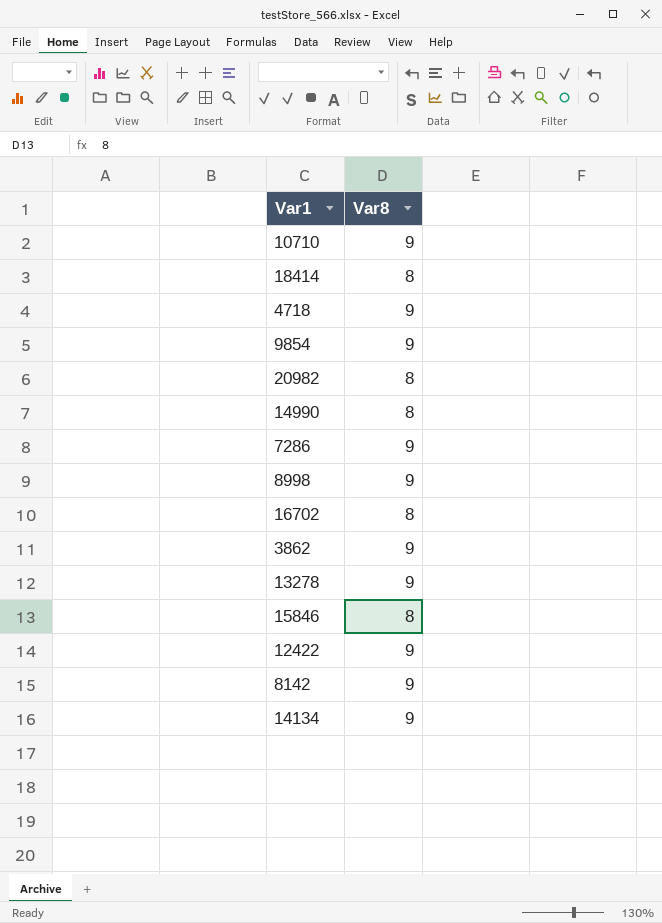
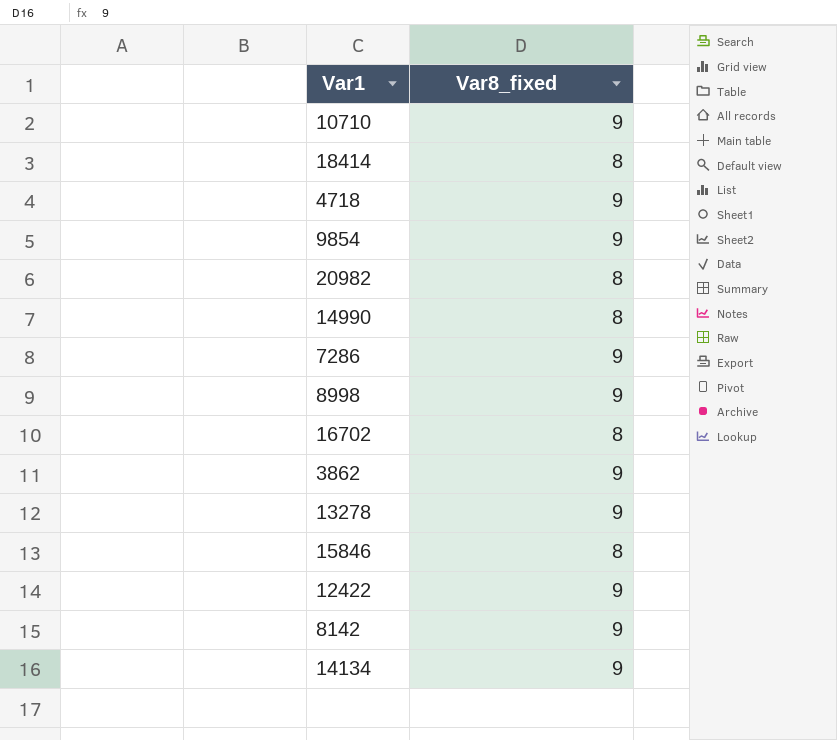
column name: Var8 -> Var8_fixed

